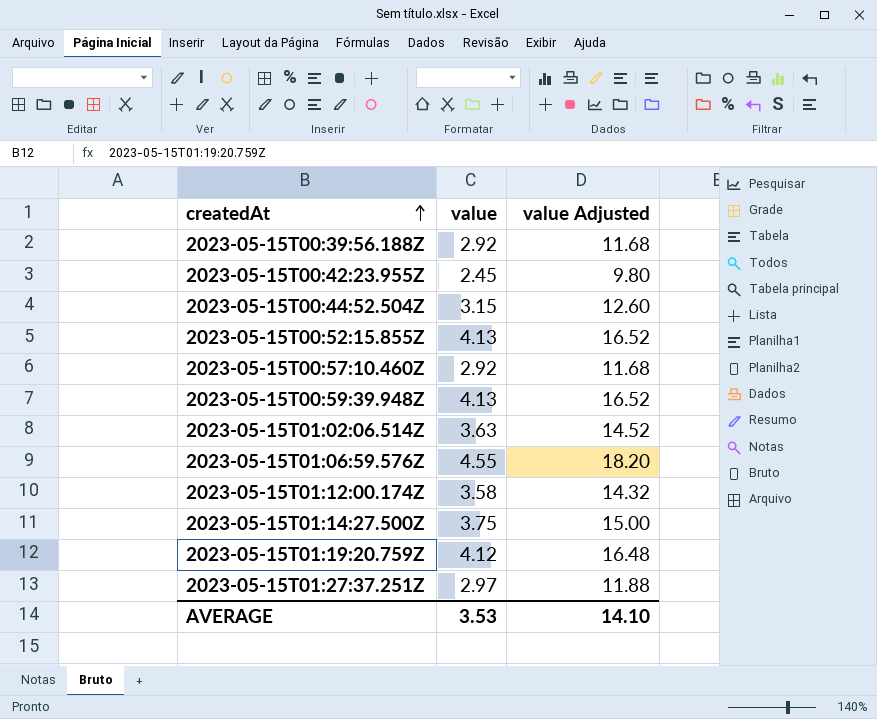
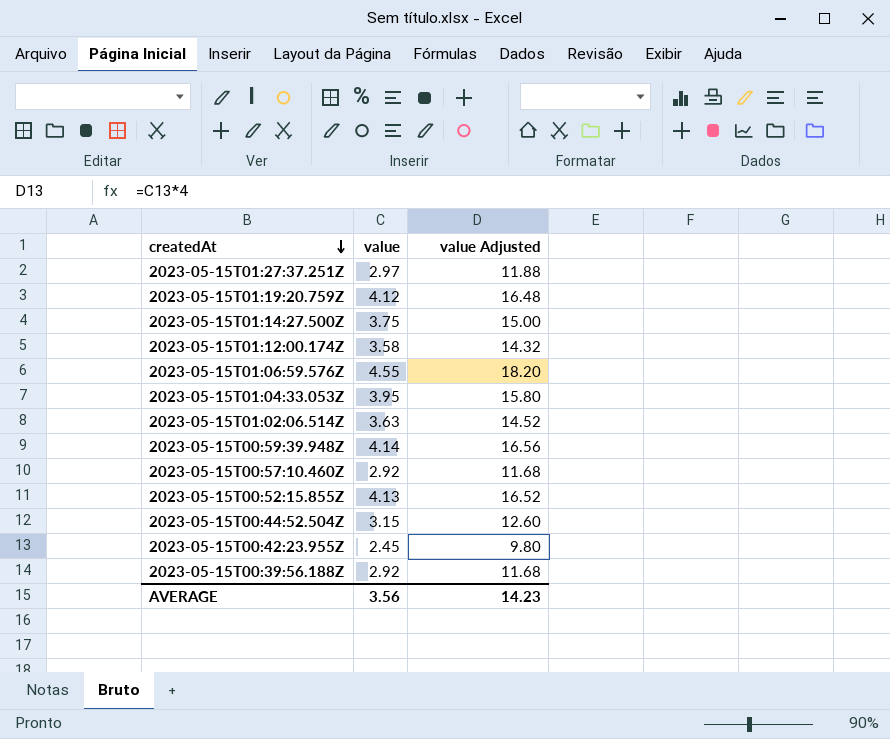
row order: createdAt ascending -> createdAt descending
row 2023-05-15T01:04:33.053Z: none -> 3.95 | 15.80
2023-05-15T00:59:39.948Z | value: 4.13 -> 4.14
2023-05-15T00:59:39.948Z | value Adjusted: 16.52 -> 16.56
AVERAGE | value: 3.53 -> 3.56
AVERAGE | value Adjusted: 14.10 -> 14.23

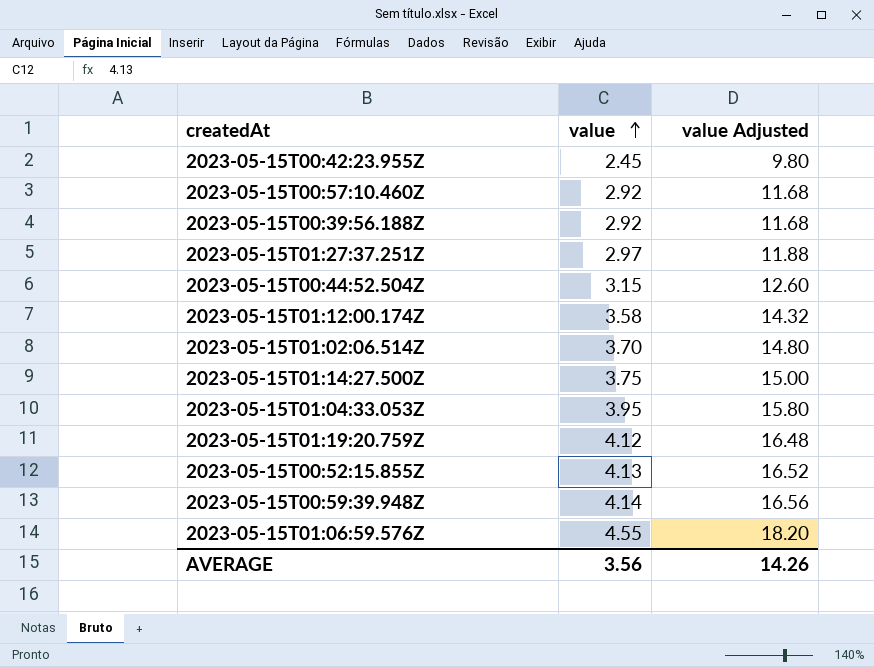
row order: createdAt descending -> value ascending
2023-05-15T01:02:06.514Z | value: 3.63 -> 3.70
2023-05-15T01:02:06.514Z | value Adjusted: 14.52 -> 14.80
AVERAGE | value Adjusted: 14.23 -> 14.26

